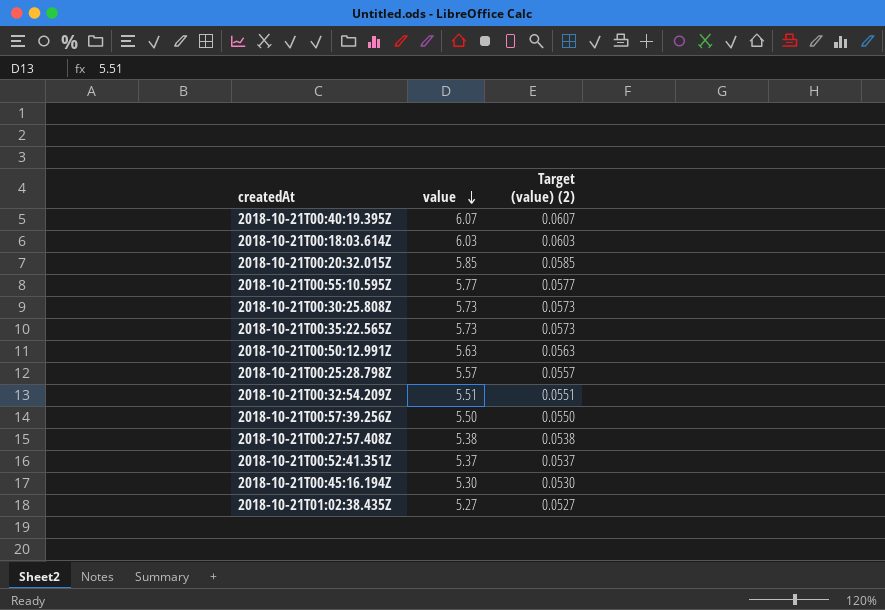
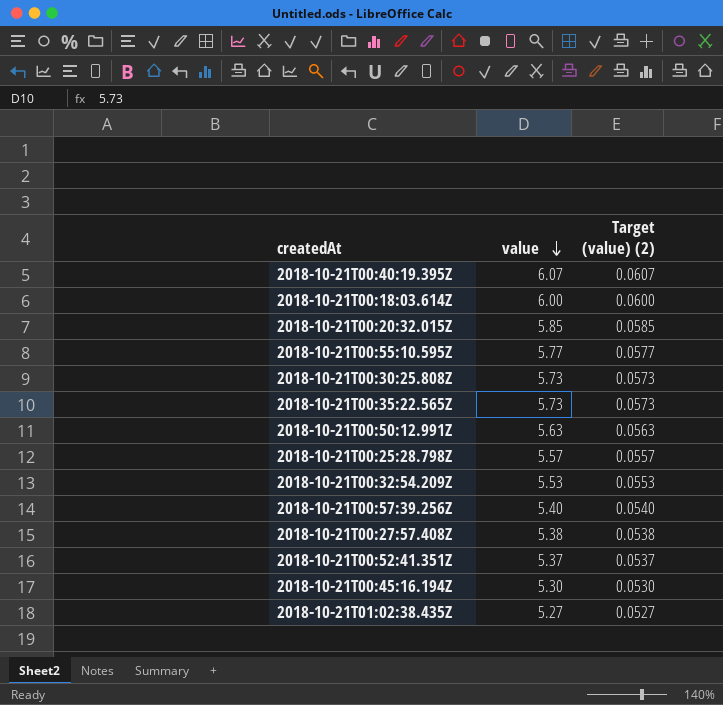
2018-10-21T00:18:03.614Z | value: 6.03 -> 6.00
2018-10-21T00:18:03.614Z | Target (value) (2): 0.0603 -> 0.0600
2018-10-21T00:32:54.209Z | value: 5.51 -> 5.53
2018-10-21T00:32:54.209Z | Target (value) (2): 0.0551 -> 0.0553
2018-10-21T00:57:39.256Z | value: 5.50 -> 5.40
2018-10-21T00:57:39.256Z | Target (value) (2): 0.0550 -> 0.0540

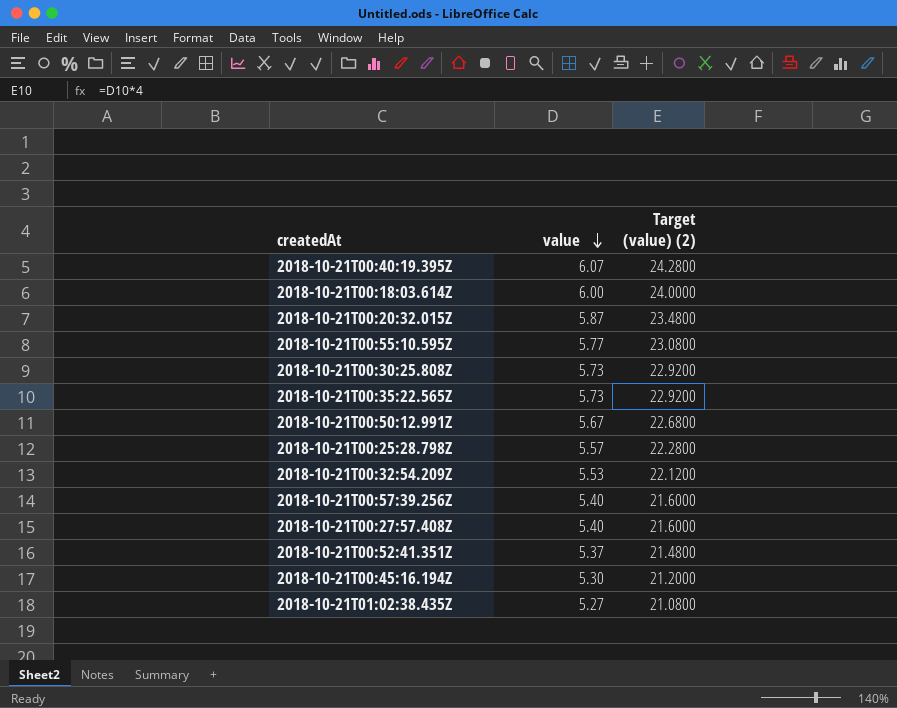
column Target (value) (2) | formula: [value] * 0.01 -> [value] * 4
2018-10-21T00:20:32.015Z | value: 5.85 -> 5.87
2018-10-21T00:50:12.991Z | value: 5.63 -> 5.67
2018-10-21T00:27:57.408Z | value: 5.38 -> 5.40

